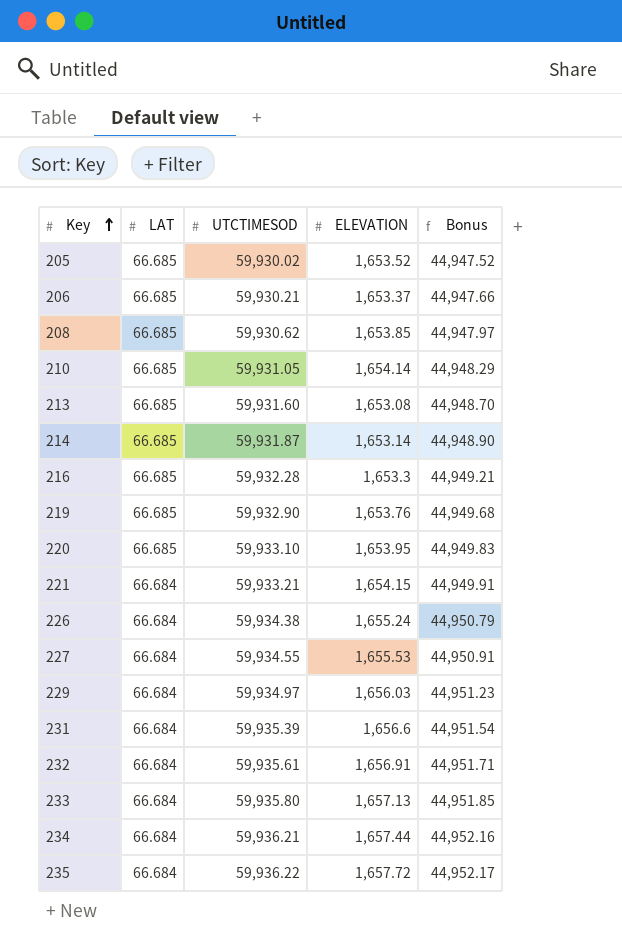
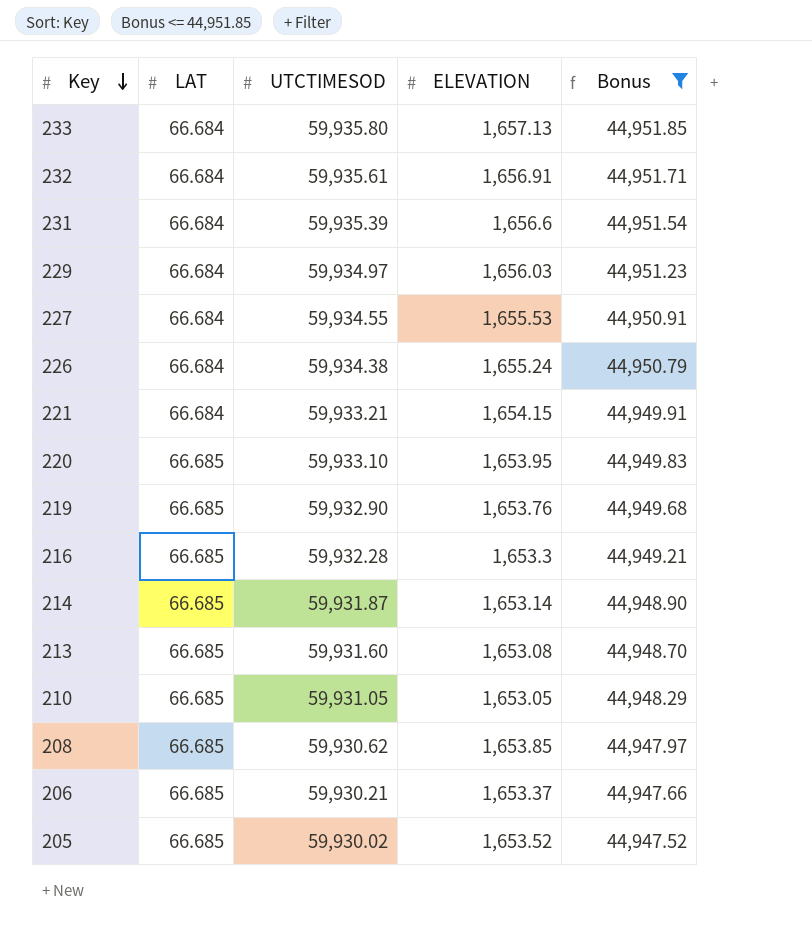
filter: none -> Bonus <= 44,951.85
row order: Key ascending -> Key descending
210 | ELEVATION: 1,654.14 -> 1,653.05

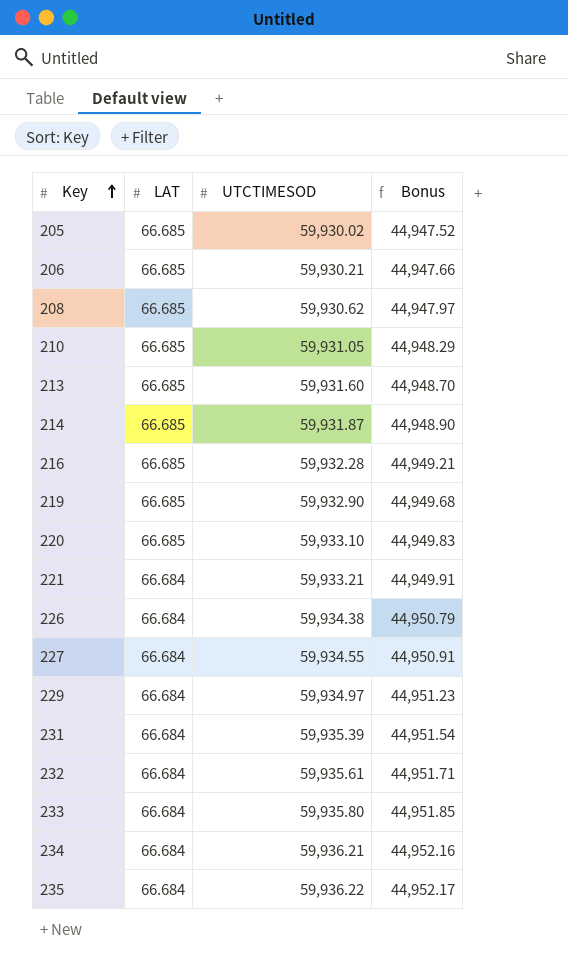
filter: Bonus <= 44,951.85 -> none
row order: Key descending -> Key ascending
column ELEVATION | position: 4 -> none

